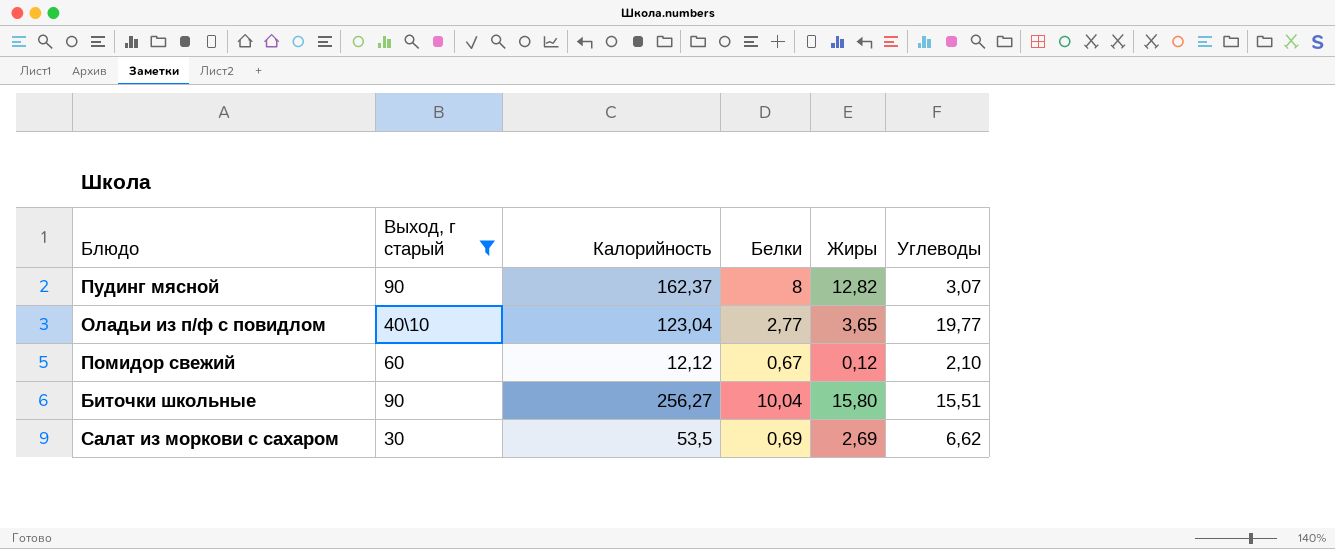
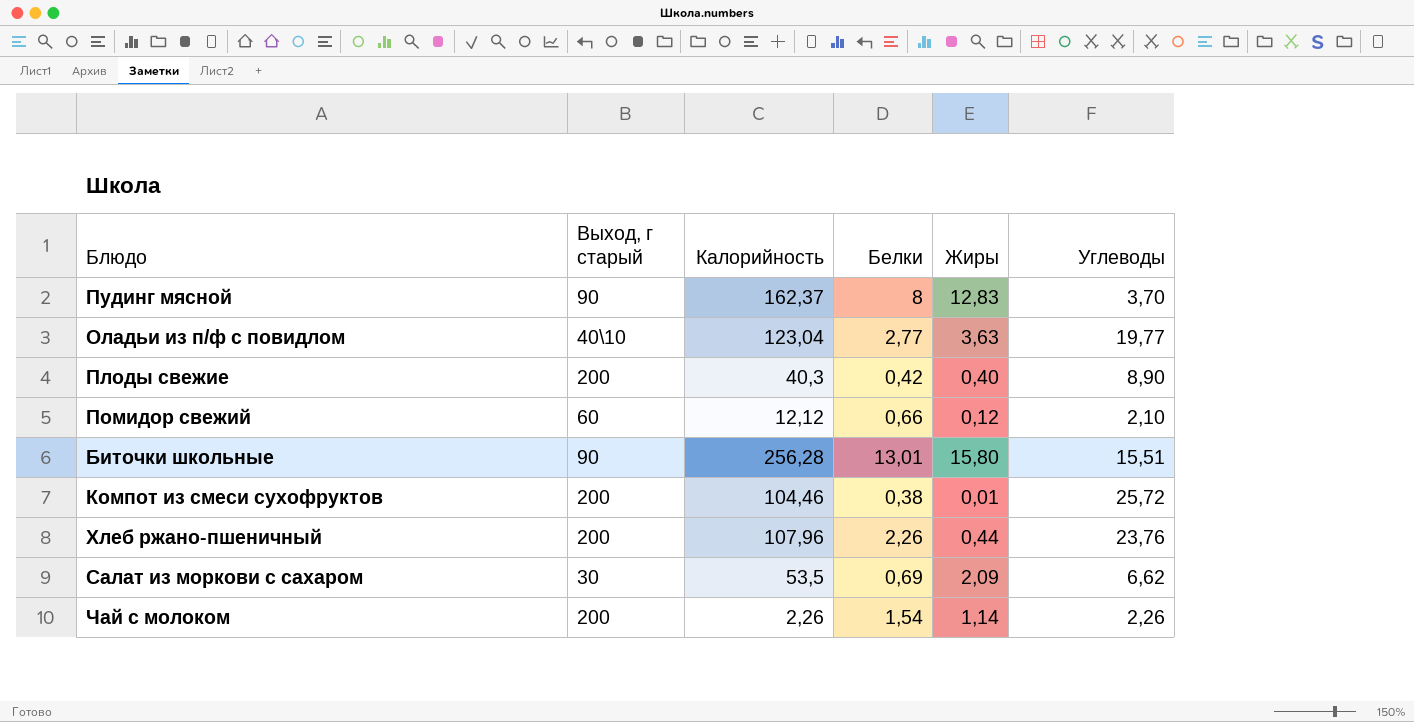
filter: Выход, г старый != 200 -> none
Пудинг мясной | Жиры: 12,82 -> 12,83
Пудинг мясной | Углеводы: 3,07 -> 3,70
Оладьи из п/ф с повидлом | Жиры: 3,65 -> 3,63
Помидор свежий | Белки: 0,67 -> 0,66
Биточки школьные | Калорийность: 256,27 -> 256,28
Биточки школьные | Белки: 10,04 -> 13,01
Салат из моркови с сахаром | Жиры: 2,69 -> 2,09

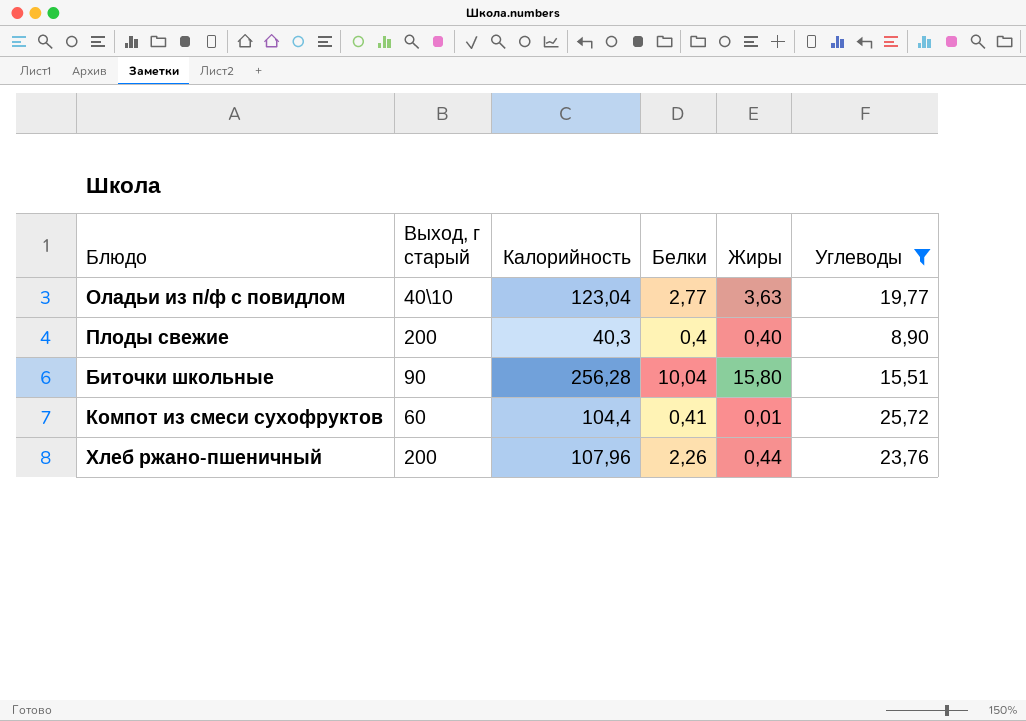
filter: none -> Углеводы >= 8,90
Плоды свежие | Белки: 0,42 -> 0,4
Биточки школьные | Белки: 13,01 -> 10,04
Компот из смеси сухофруктов | Выход, г старый: 200 -> 60
Компот из смеси сухофруктов | Калорийность: 104,46 -> 104,4
Компот из смеси сухофруктов | Белки: 0,38 -> 0,41

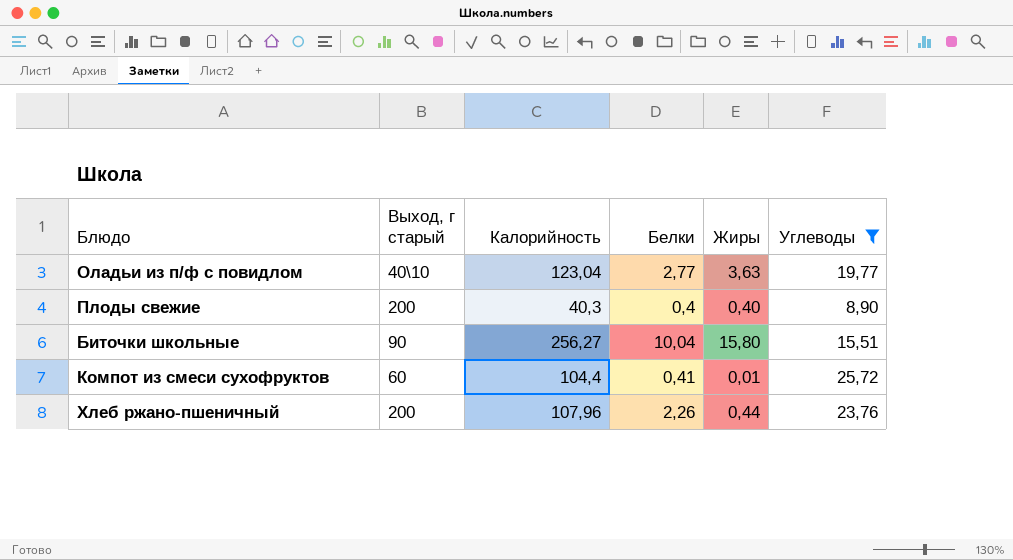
Биточки школьные | Калорийность: 256,28 -> 256,27

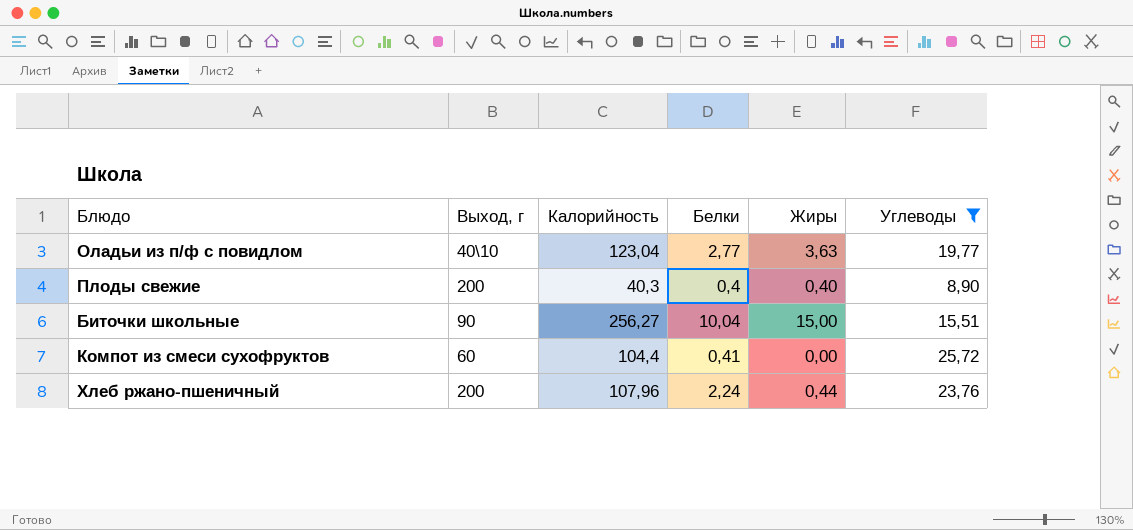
column name: Выход, г старый -> Выход, г
Биточки школьные | Жиры: 15,80 -> 15,00
Компот из смеси сухофруктов | Жиры: 0,01 -> 0,00
Хлеб ржано-пшеничный | Белки: 2,26 -> 2,24

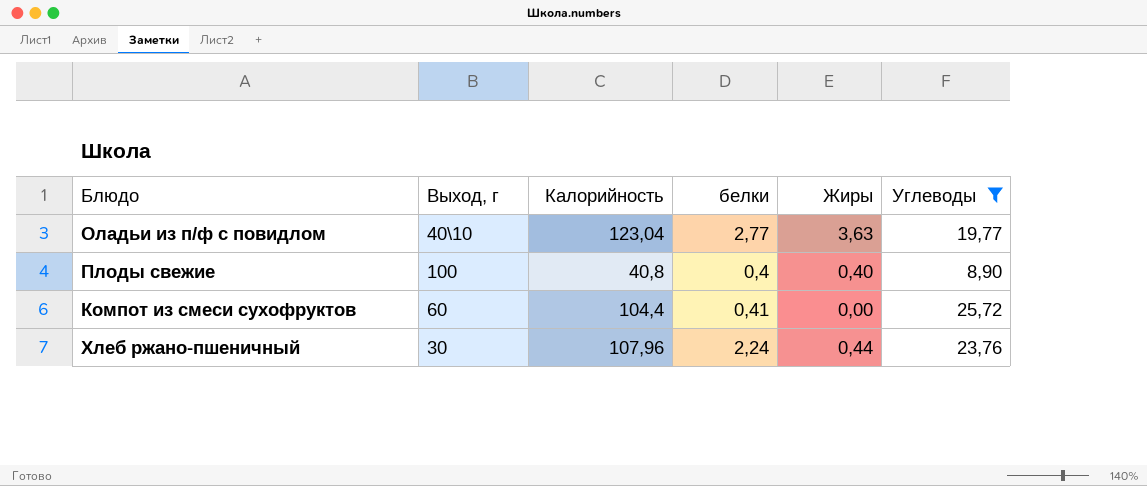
column name: Белки -> белки
row Биточки школьные: 90 | 256,27 | 10,04 | 15,00 | 15,51 -> none
Плоды свежие | Выход, г: 200 -> 100
Плоды свежие | Калорийность: 40,3 -> 40,8
Хлеб ржано-пшеничный | Выход, г: 200 -> 30

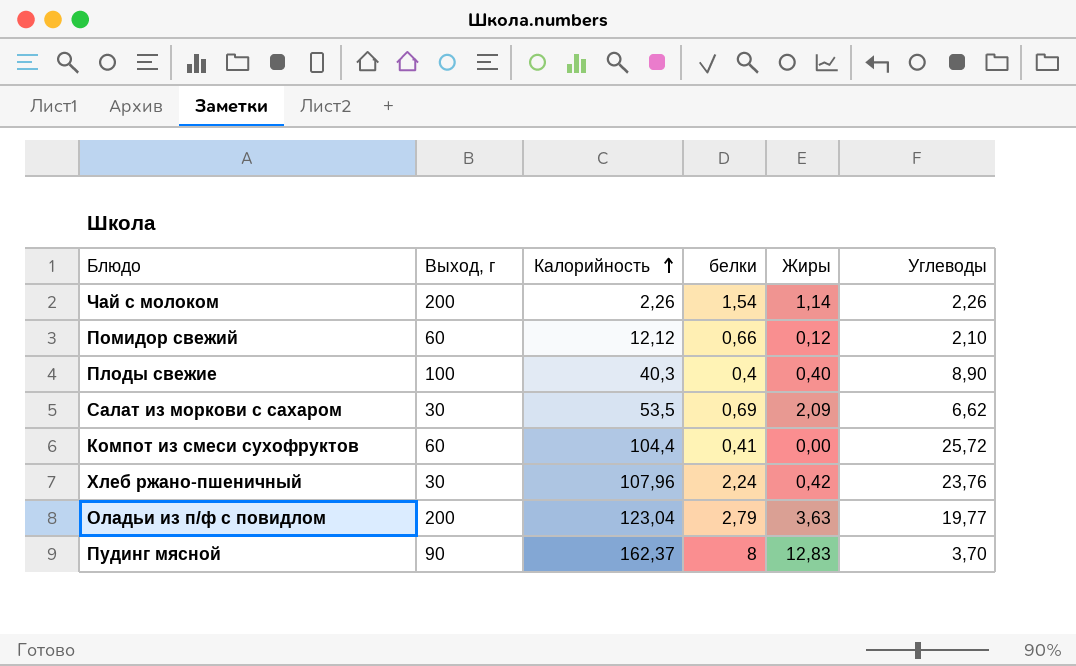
filter: Углеводы >= 8,90 -> none
row order: none -> Калорийность ascending
Плоды свежие | Калорийность: 40,8 -> 40,3
Хлеб ржано-пшеничный | Жиры: 0,44 -> 0,42
Оладьи из п/ф с повидлом | Выход, г: 40\10 -> 200
Оладьи из п/ф с повидлом | белки: 2,77 -> 2,79

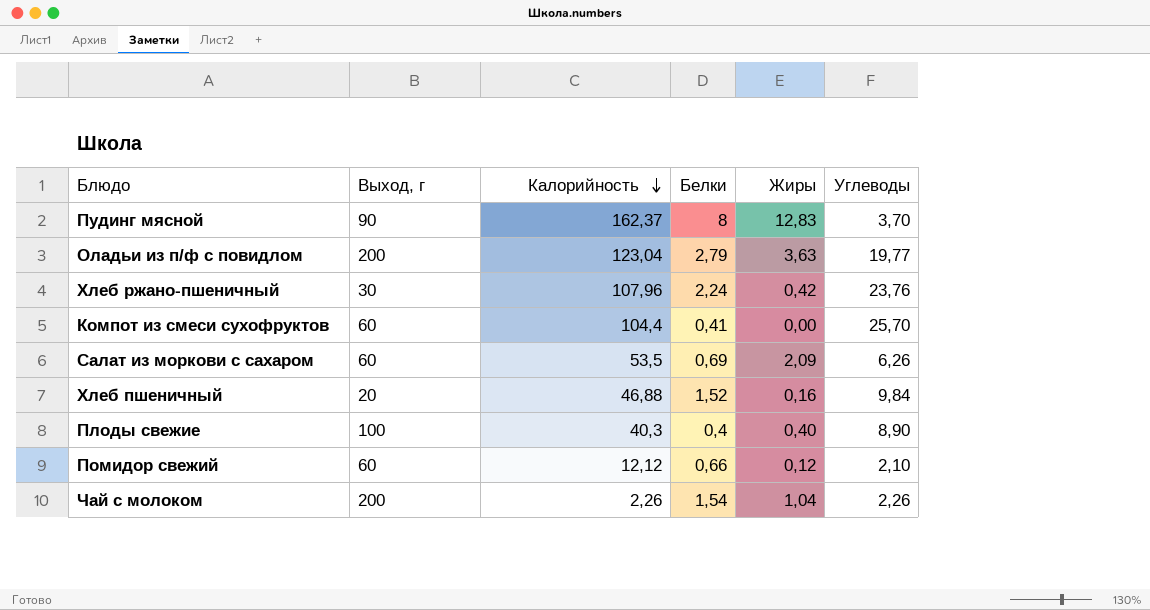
row order: Калорийность ascending -> Калорийность descending
column name: белки -> Белки
Компот из смеси сухофруктов | Углеводы: 25,72 -> 25,70
Салат из моркови с сахаром | Выход, г: 30 -> 60
Салат из моркови с сахаром | Углеводы: 6,62 -> 6,26
row Хлеб пшеничный: none -> 20 | 46,88 | 1,52 | 0,16 | 9,84
Чай с молоком | Жиры: 1,14 -> 1,04

